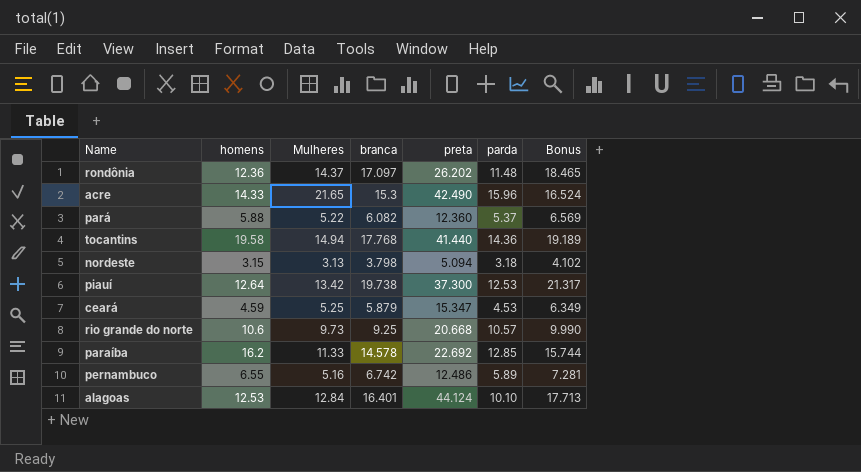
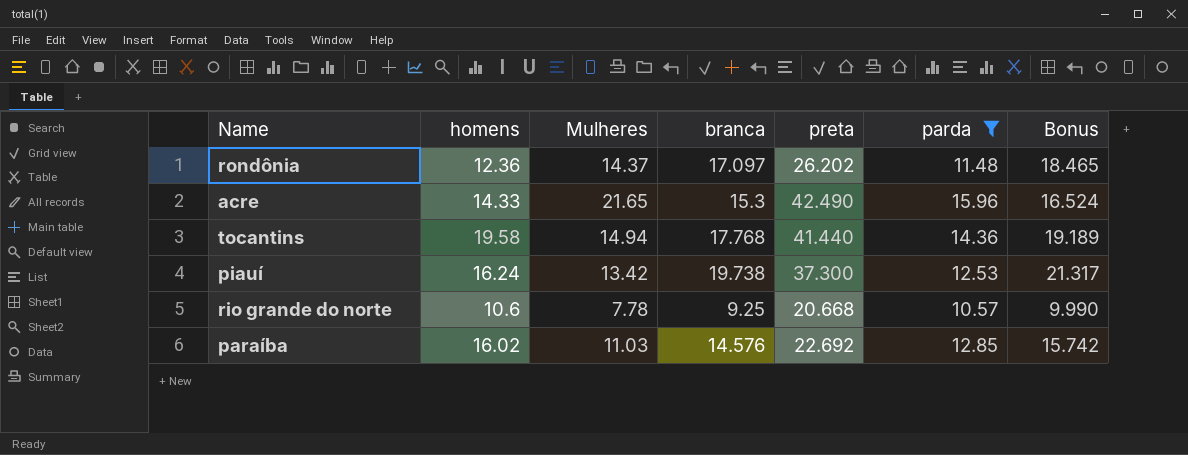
filter: none -> parda >= 10.57
piauí | homens: 12.64 -> 16.24
rio grande do norte | Mulheres: 9.73 -> 7.78
paraíba | homens: 16.2 -> 16.02
paraíba | Mulheres: 11.33 -> 11.03
paraíba | branca: 14.578 -> 14.576
paraíba | Bonus: 15.744 -> 15.742

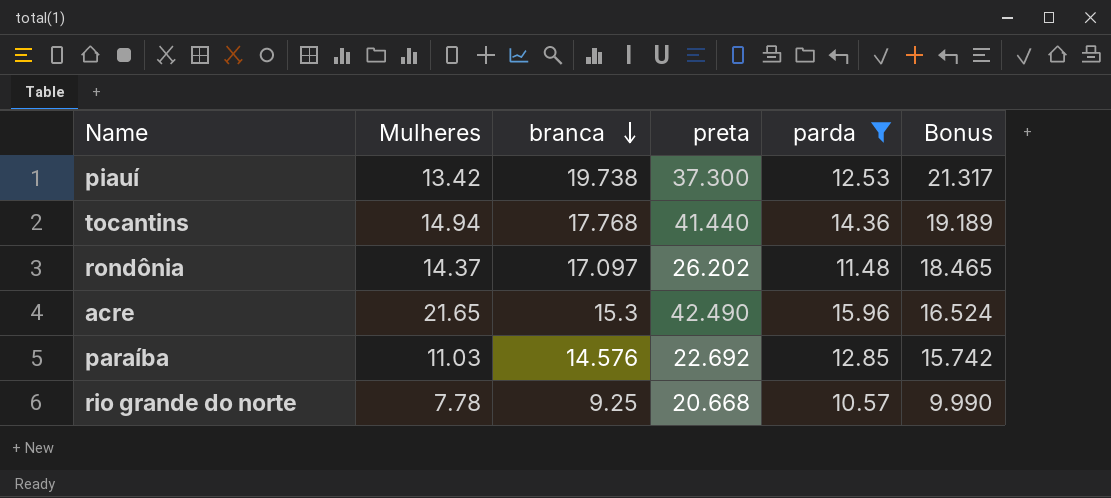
row order: none -> branca descending
column homens | position: 2 -> none

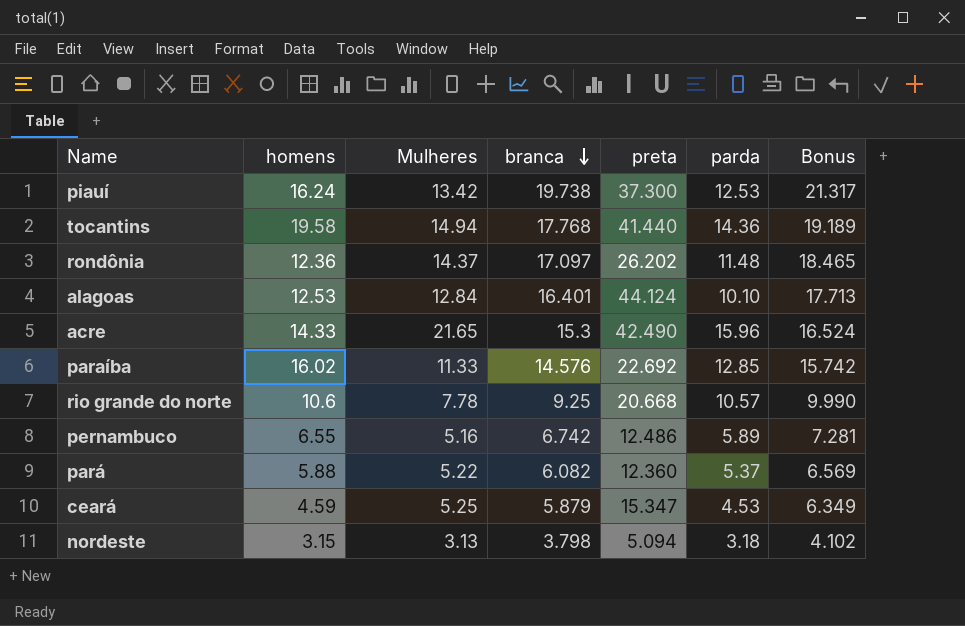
filter: parda >= 10.57 -> none
column homens | position: none -> 2
paraíba | Mulheres: 11.03 -> 11.33

